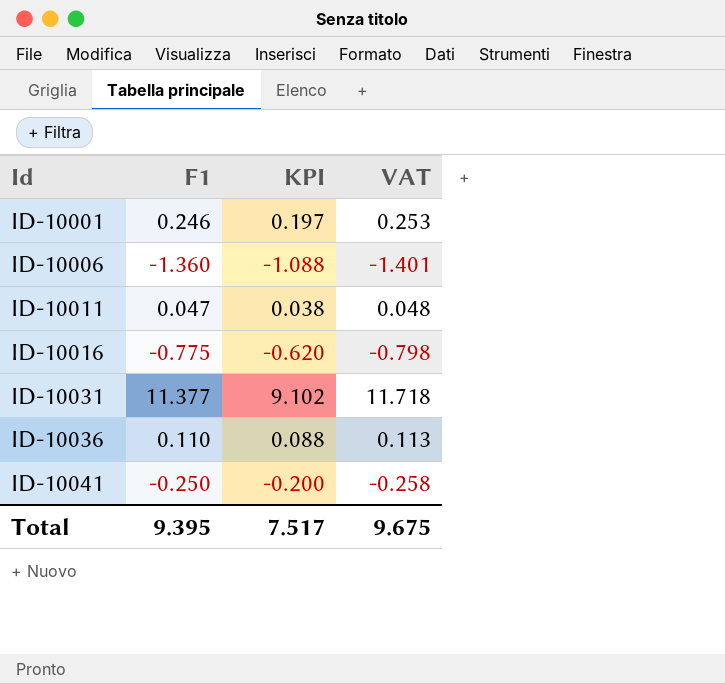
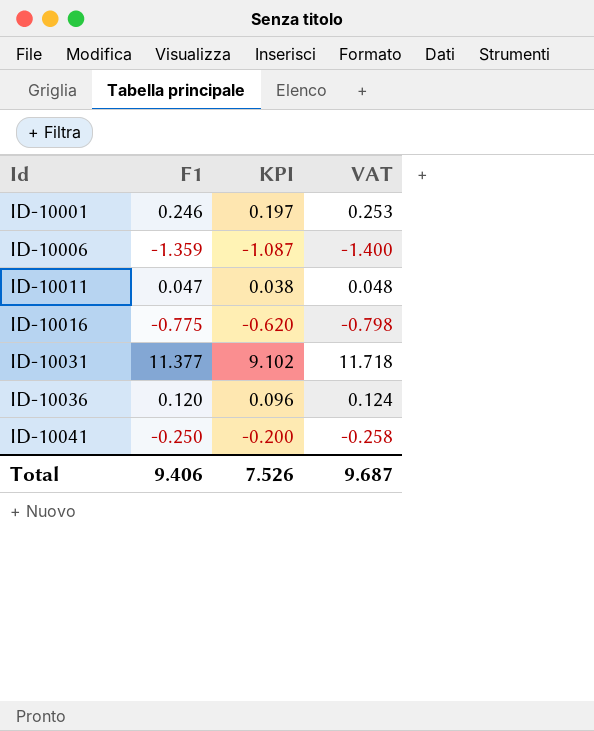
ID-10006 | F1: -1.360 -> -1.359
ID-10006 | KPI: -1.088 -> -1.087
ID-10006 | VAT: -1.401 -> -1.400
ID-10036 | F1: 0.110 -> 0.120
ID-10036 | KPI: 0.088 -> 0.096
ID-10036 | VAT: 0.113 -> 0.124
Total | F1: 9.395 -> 9.406
Total | KPI: 7.517 -> 7.526
Total | VAT: 9.675 -> 9.687

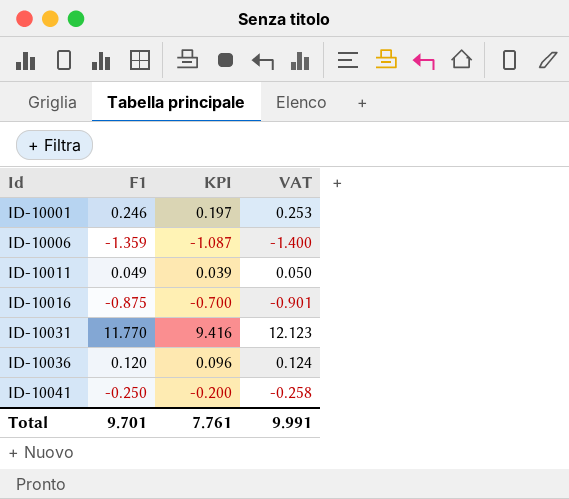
ID-10011 | F1: 0.047 -> 0.049
ID-10011 | KPI: 0.038 -> 0.039
ID-10011 | VAT: 0.048 -> 0.050
ID-10016 | F1: -0.775 -> -0.875
ID-10016 | KPI: -0.620 -> -0.700
ID-10016 | VAT: -0.798 -> -0.901
ID-10031 | F1: 11.377 -> 11.770
ID-10031 | KPI: 9.102 -> 9.416
ID-10031 | VAT: 11.718 -> 12.123
Total | F1: 9.406 -> 9.701
Total | KPI: 7.526 -> 7.761
Total | VAT: 9.687 -> 9.991

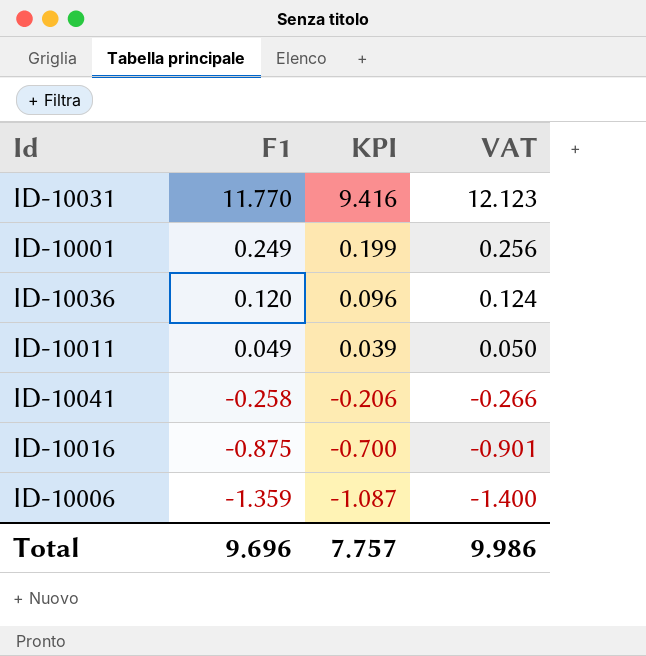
row order: Id ascending -> F1 descending
ID-10001 | F1: 0.246 -> 0.249
ID-10001 | KPI: 0.197 -> 0.199
ID-10001 | VAT: 0.253 -> 0.256
ID-10041 | F1: -0.250 -> -0.258
ID-10041 | KPI: -0.200 -> -0.206
ID-10041 | VAT: -0.258 -> -0.266
Total | F1: 9.701 -> 9.696
Total | KPI: 7.761 -> 7.757
Total | VAT: 9.991 -> 9.986

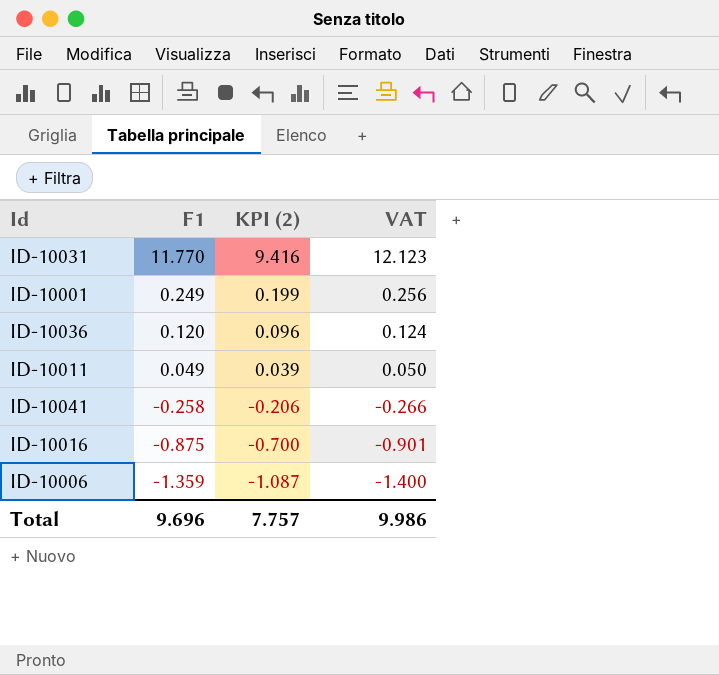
column name: KPI -> KPI (2)

